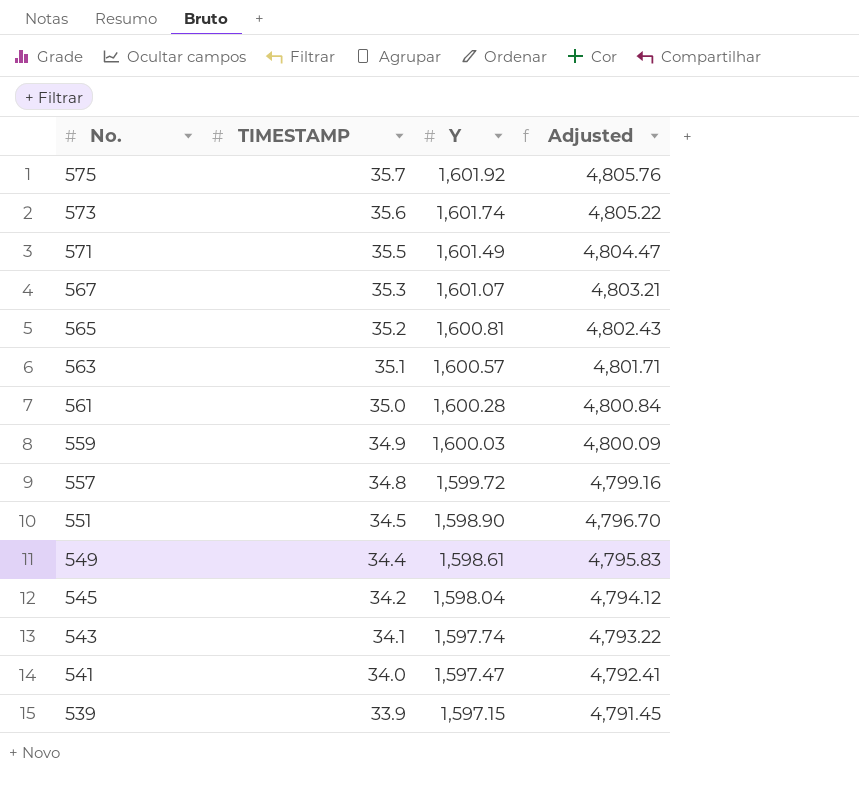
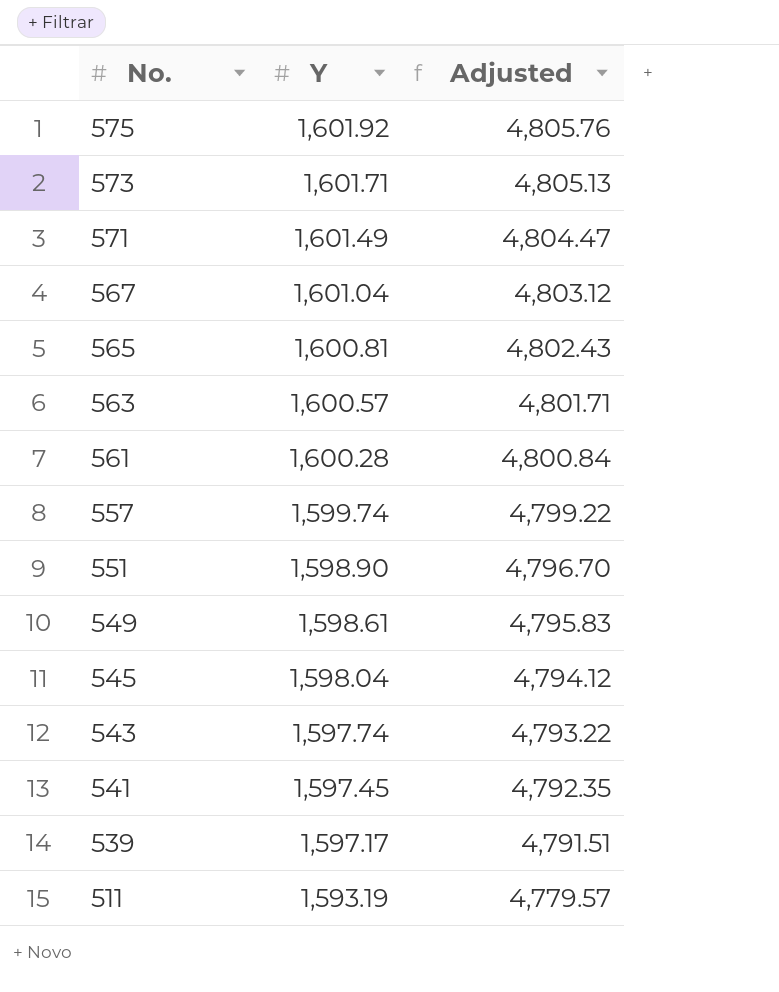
column TIMESTAMP | position: 2 -> none
row 559: 34.9 | 1,600.03 | 4,800.09 -> none
573 | Y: 1,601.74 -> 1,601.71
573 | Adjusted: 4,805.22 -> 4,805.13
567 | Y: 1,601.07 -> 1,601.04
567 | Adjusted: 4,803.21 -> 4,803.12
557 | Y: 1,599.72 -> 1,599.74
557 | Adjusted: 4,799.16 -> 4,799.22
541 | Y: 1,597.47 -> 1,597.45
541 | Adjusted: 4,792.41 -> 4,792.35
539 | Y: 1,597.15 -> 1,597.17
539 | Adjusted: 4,791.45 -> 4,791.51
row 511: none -> 1,593.19 | 4,779.57

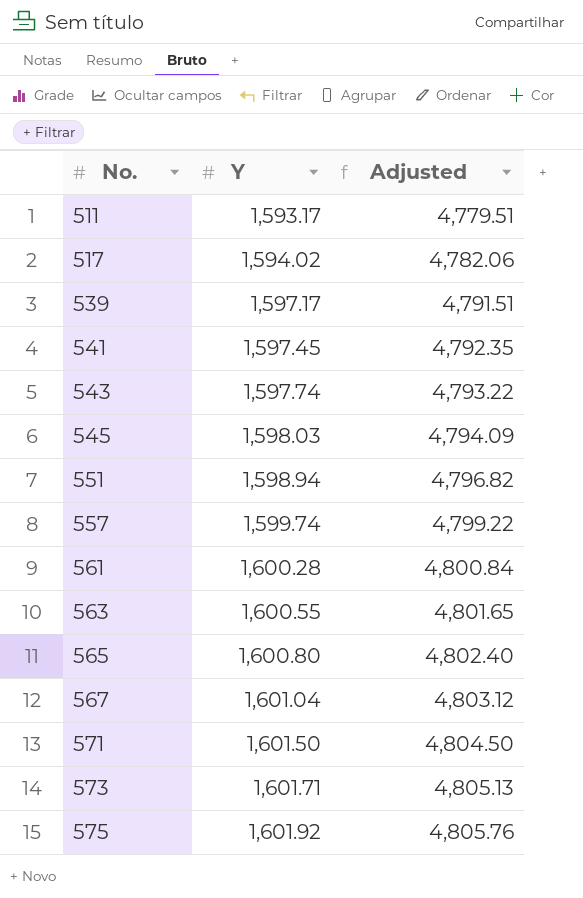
row order: No. descending -> No. ascending
row 549: 1,598.61 | 4,795.83 -> none
511 | Y: 1,593.19 -> 1,593.17
511 | Adjusted: 4,779.57 -> 4,779.51
row 517: none -> 1,594.02 | 4,782.06
545 | Y: 1,598.04 -> 1,598.03
545 | Adjusted: 4,794.12 -> 4,794.09
551 | Y: 1,598.90 -> 1,598.94
551 | Adjusted: 4,796.70 -> 4,796.82
563 | Y: 1,600.57 -> 1,600.55
563 | Adjusted: 4,801.71 -> 4,801.65
565 | Y: 1,600.81 -> 1,600.80
565 | Adjusted: 4,802.43 -> 4,802.40
571 | Y: 1,601.49 -> 1,601.50
571 | Adjusted: 4,804.47 -> 4,804.50

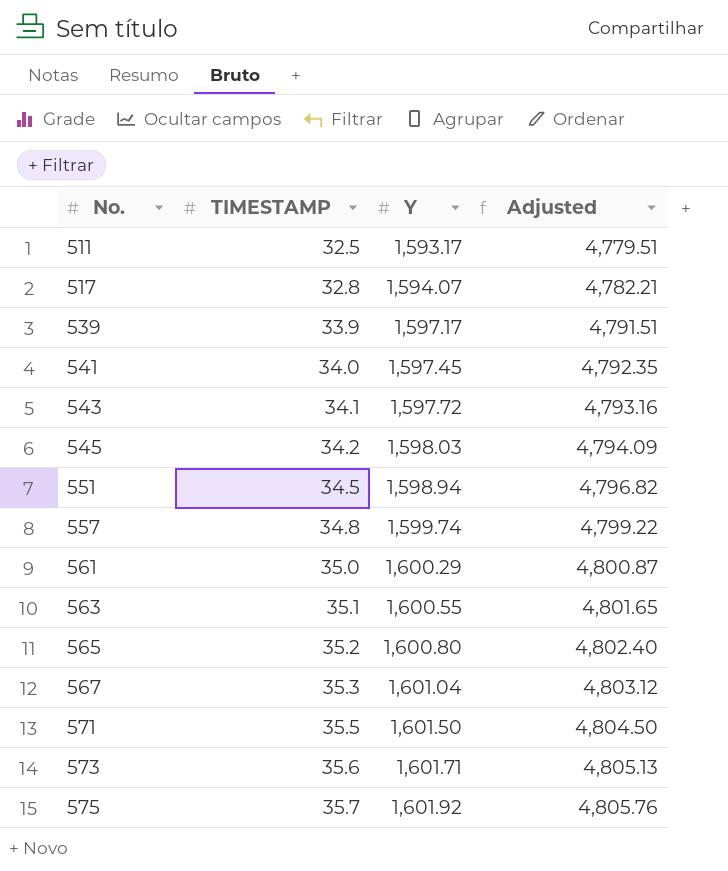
column TIMESTAMP | position: none -> 2
517 | Y: 1,594.02 -> 1,594.07
517 | Adjusted: 4,782.06 -> 4,782.21
543 | Y: 1,597.74 -> 1,597.72
543 | Adjusted: 4,793.22 -> 4,793.16
561 | Y: 1,600.28 -> 1,600.29
561 | Adjusted: 4,800.84 -> 4,800.87

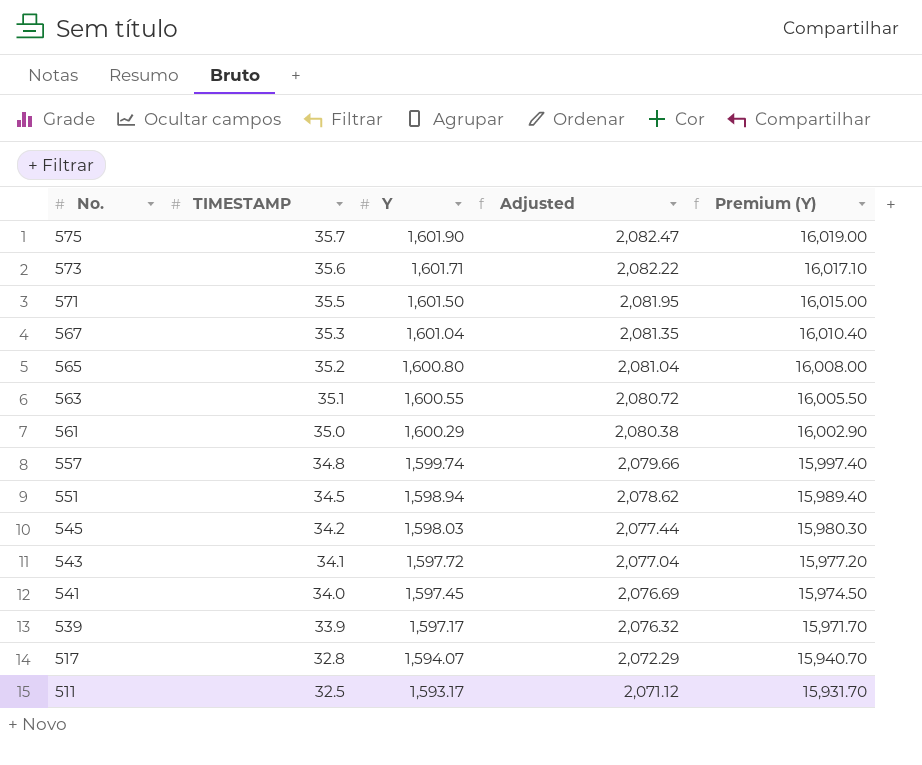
row order: No. ascending -> No. descending
column Adjusted | formula: [Y] * 3 -> [Y] * 1.3
column Premium (Y) | formula: none -> [Y] * 10
575 | Y: 1,601.92 -> 1,601.90

